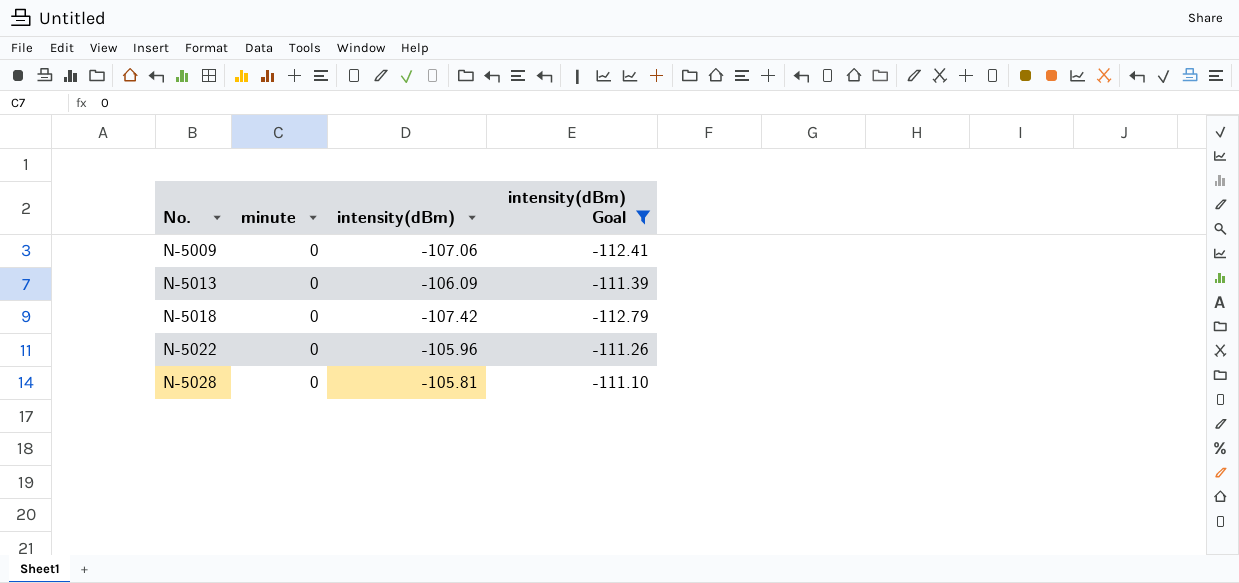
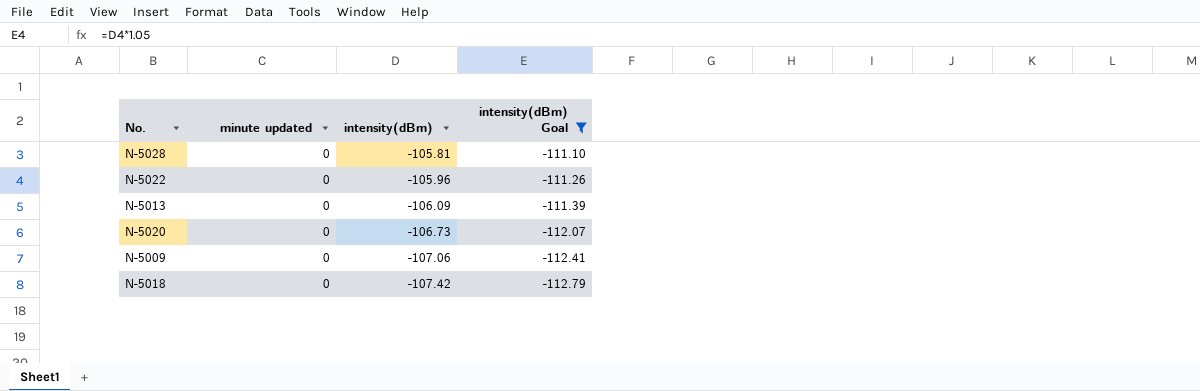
row order: No. ascending -> intensity(dBm) descending
column name: minute -> minute updated
row N-5020: none -> 0 | -106.73 | -112.07

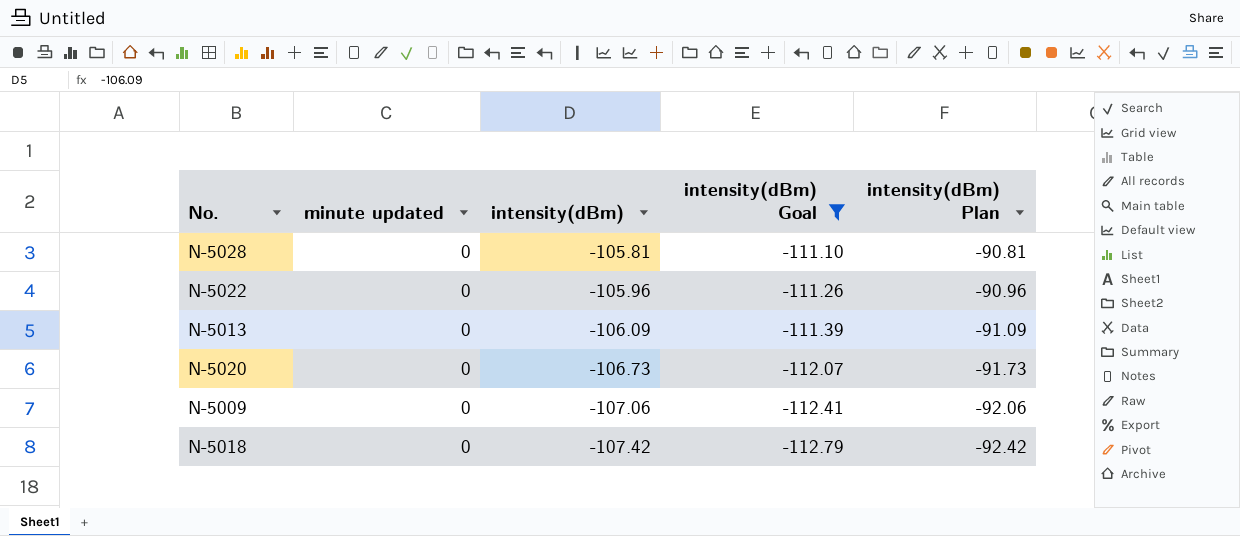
column intensity(dBm) Plan | formula: none -> [intensity(dBm)] + 15

